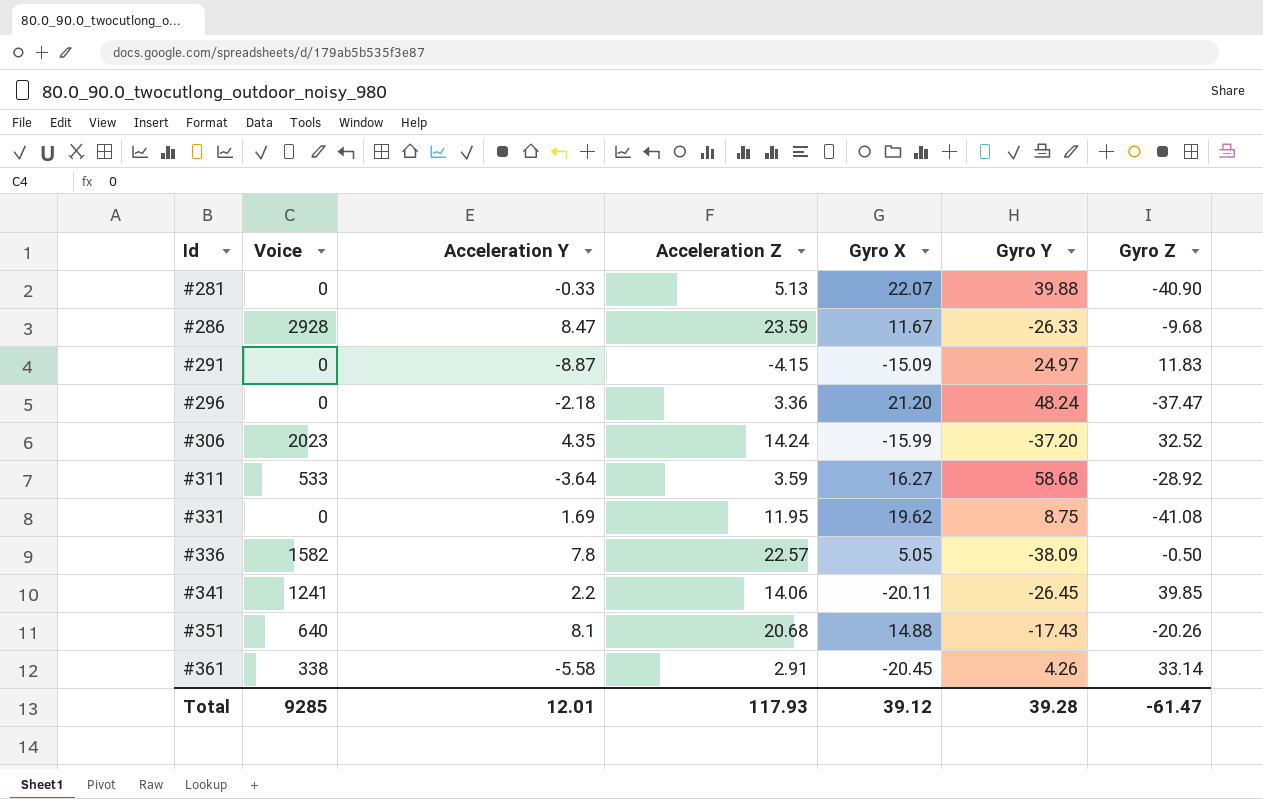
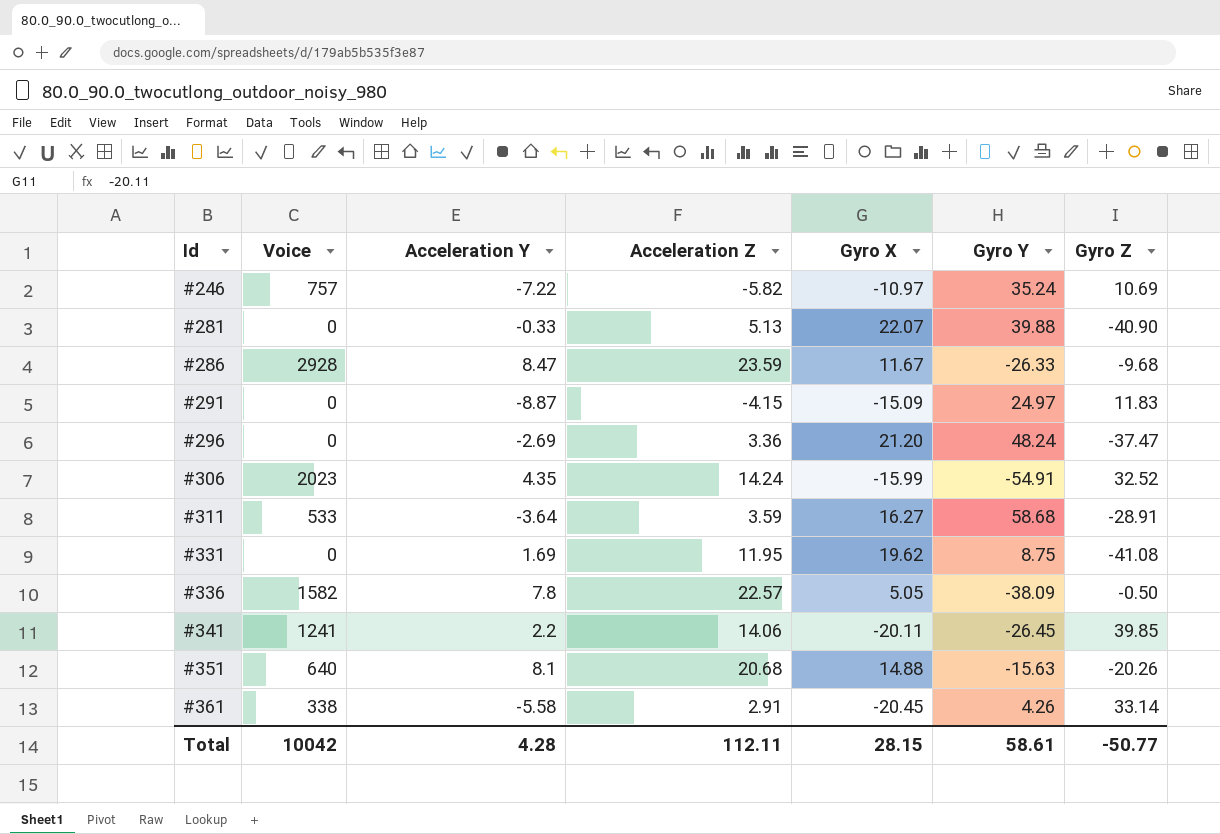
row #246: none -> 757 | -7.22 | -5.82 | -10.97 | 35.24 | 10.69
#296 | Acceleration Y: -2.18 -> -2.69
#306 | Gyro Y: -37.20 -> -54.91
#311 | Gyro Z: -28.92 -> -28.91
#351 | Gyro Y: -17.43 -> -15.63
Total | Voice: 9285 -> 10042
Total | Acceleration Y: 12.01 -> 4.28
Total | Acceleration Z: 117.93 -> 112.11
Total | Gyro X: 39.12 -> 28.15
Total | Gyro Y: 39.28 -> 58.61
Total | Gyro Z: -61.47 -> -50.77

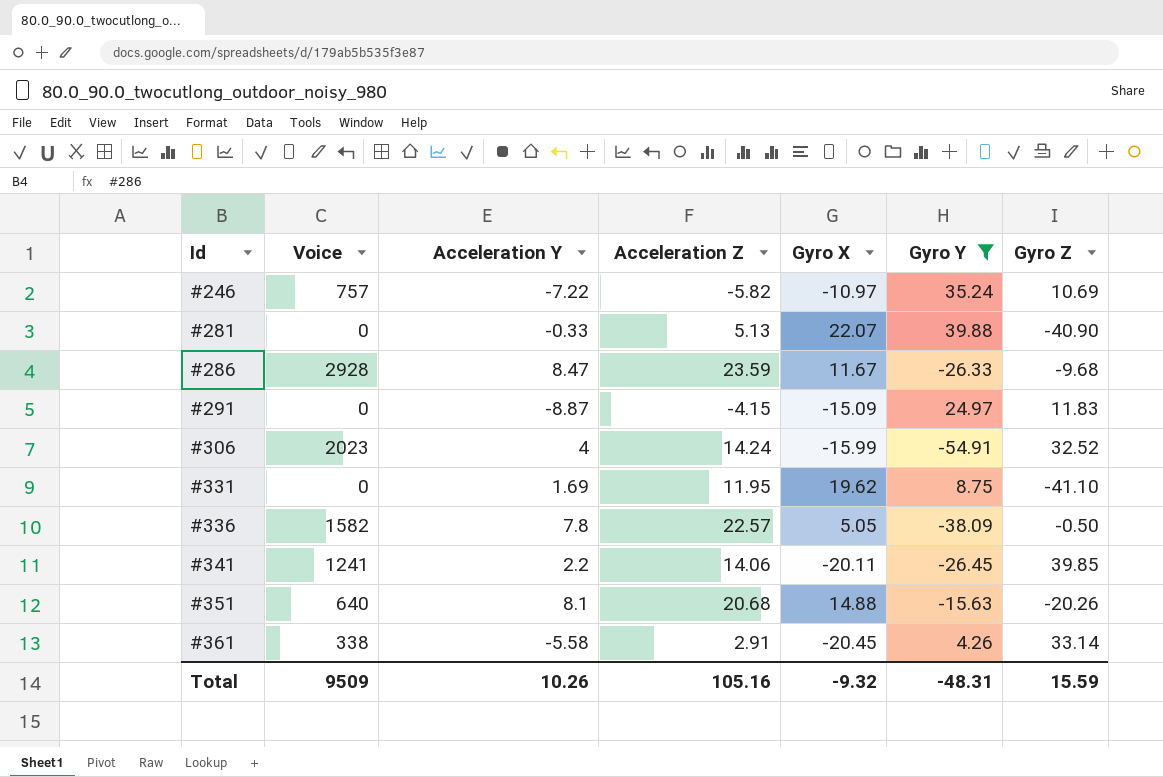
filter: none -> Gyro Y <= 39.88
#306 | Acceleration Y: 4.35 -> 4
#331 | Gyro Z: -41.08 -> -41.10
Total | Voice: 10042 -> 9509
Total | Acceleration Y: 4.28 -> 10.26
Total | Acceleration Z: 112.11 -> 105.16
Total | Gyro X: 28.15 -> -9.32
Total | Gyro Y: 58.61 -> -48.31
Total | Gyro Z: -50.77 -> 15.59

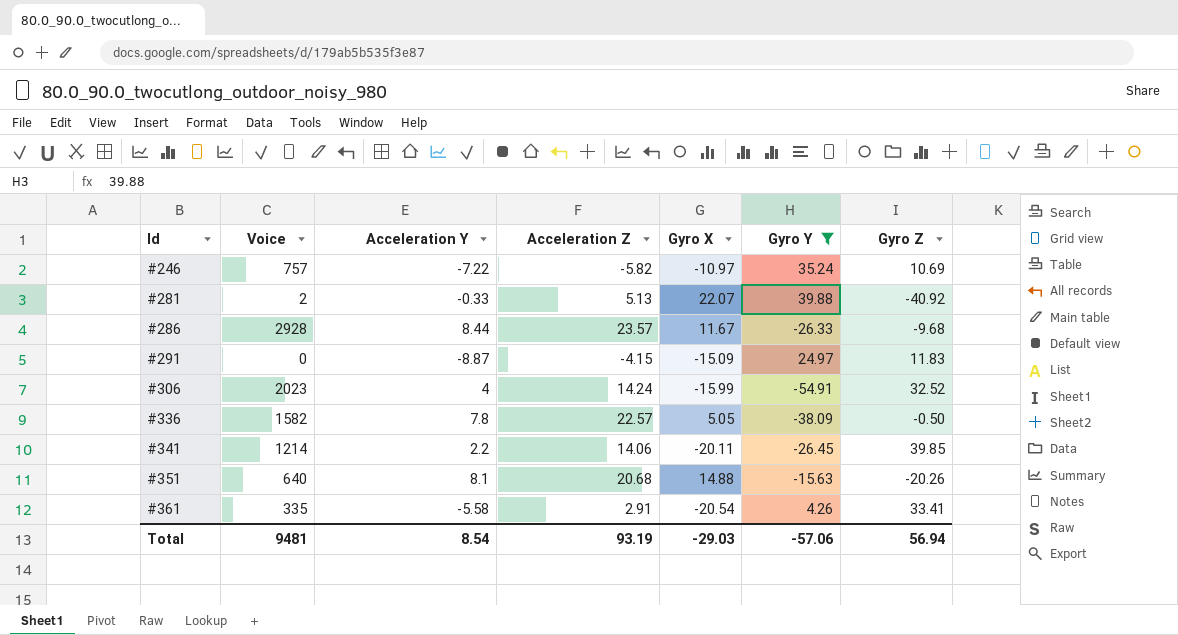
row #331: 0 | 1.69 | 11.95 | 19.62 | 8.75 | -41.10 -> none
#281 | Voice: 0 -> 2
#281 | Gyro Z: -40.90 -> -40.92
#286 | Acceleration Y: 8.47 -> 8.44
#286 | Acceleration Z: 23.59 -> 23.57
#341 | Voice: 1241 -> 1214
#361 | Voice: 338 -> 335
#361 | Gyro X: -20.45 -> -20.54
#361 | Gyro Z: 33.14 -> 33.41
Total | Voice: 9509 -> 9481
Total | Acceleration Y: 10.26 -> 8.54
Total | Acceleration Z: 105.16 -> 93.19
Total | Gyro X: -9.32 -> -29.03
Total | Gyro Y: -48.31 -> -57.06
Total | Gyro Z: 15.59 -> 56.94

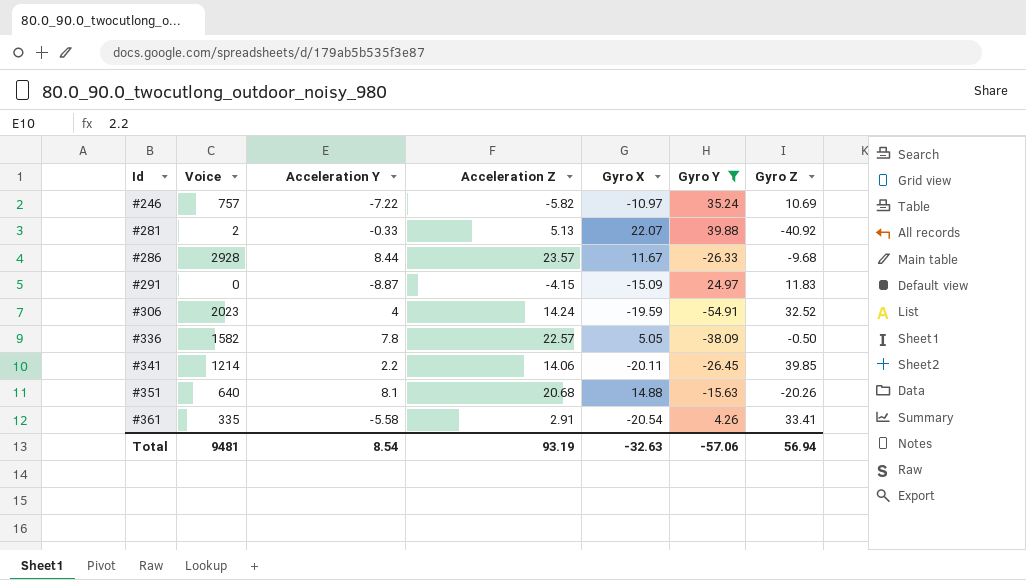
#306 | Gyro X: -15.99 -> -19.59
Total | Gyro X: -29.03 -> -32.63

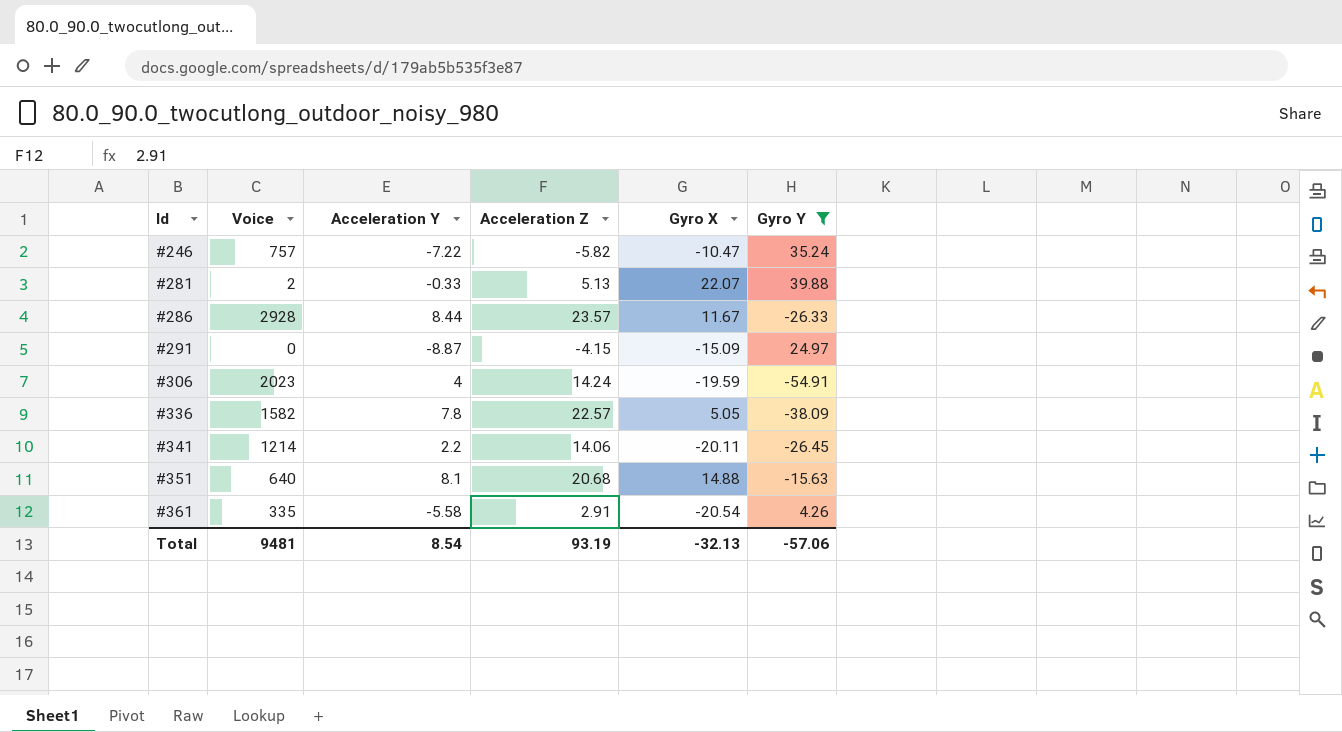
column Gyro Z | position: 7 -> none
#246 | Gyro X: -10.97 -> -10.47
Total | Gyro X: -32.63 -> -32.13

